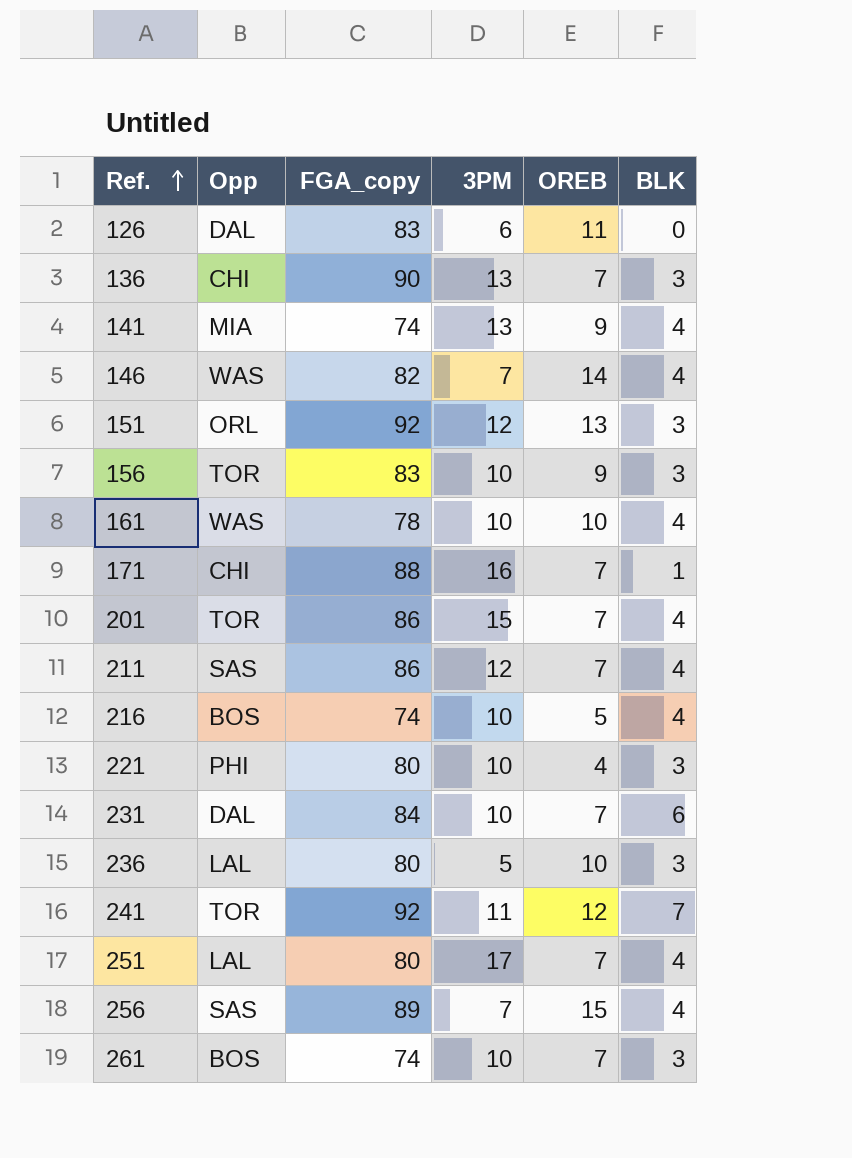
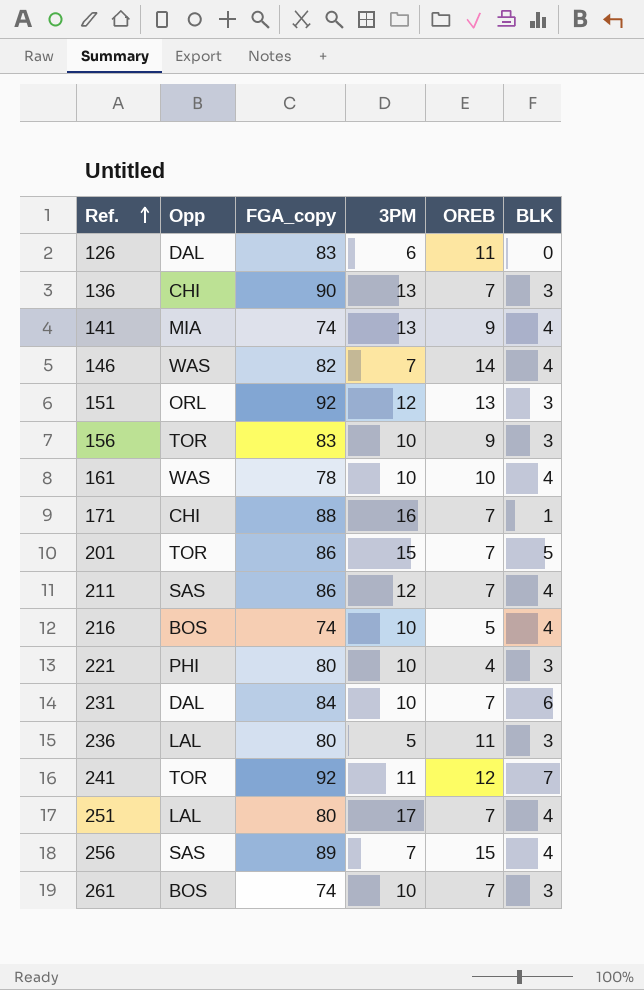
201 | BLK: 4 -> 5
236 | OREB: 10 -> 11

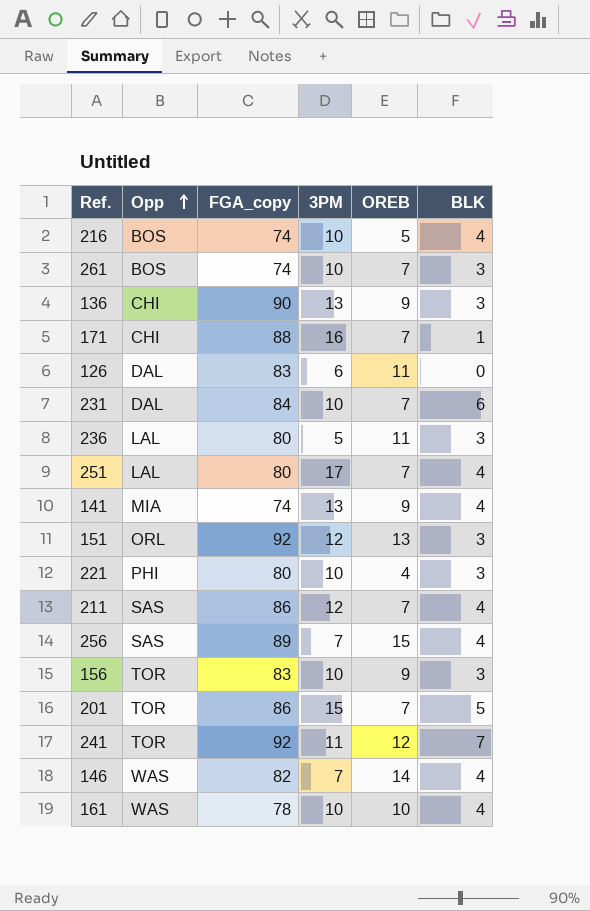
row order: Ref. ascending -> Opp ascending
136 | OREB: 7 -> 9

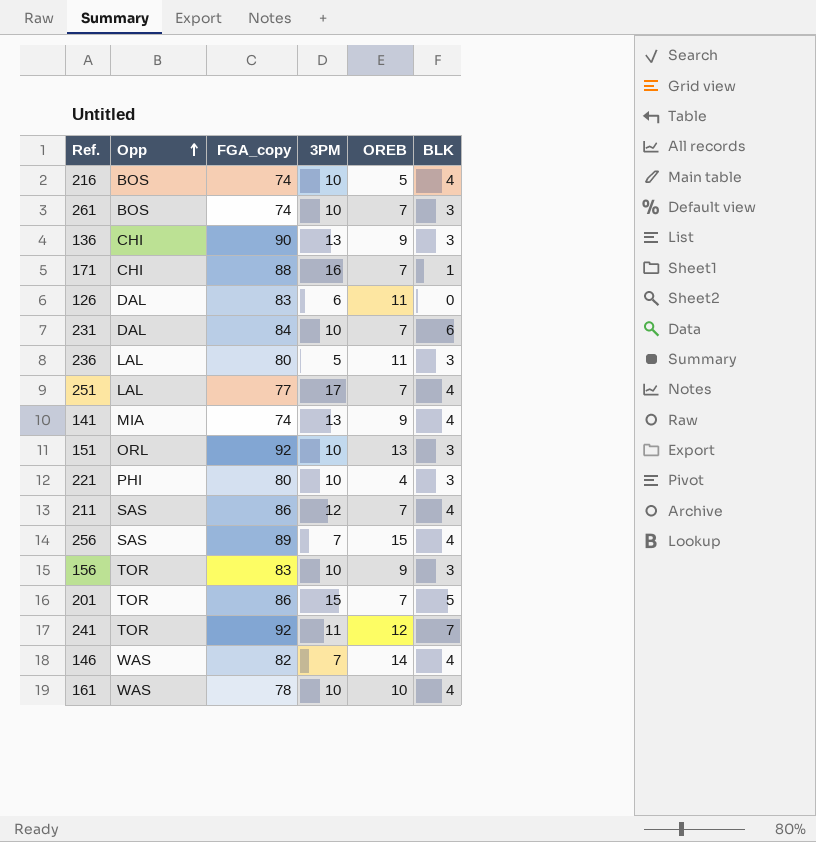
251 | FGA_copy: 80 -> 77
151 | 3PM: 12 -> 10

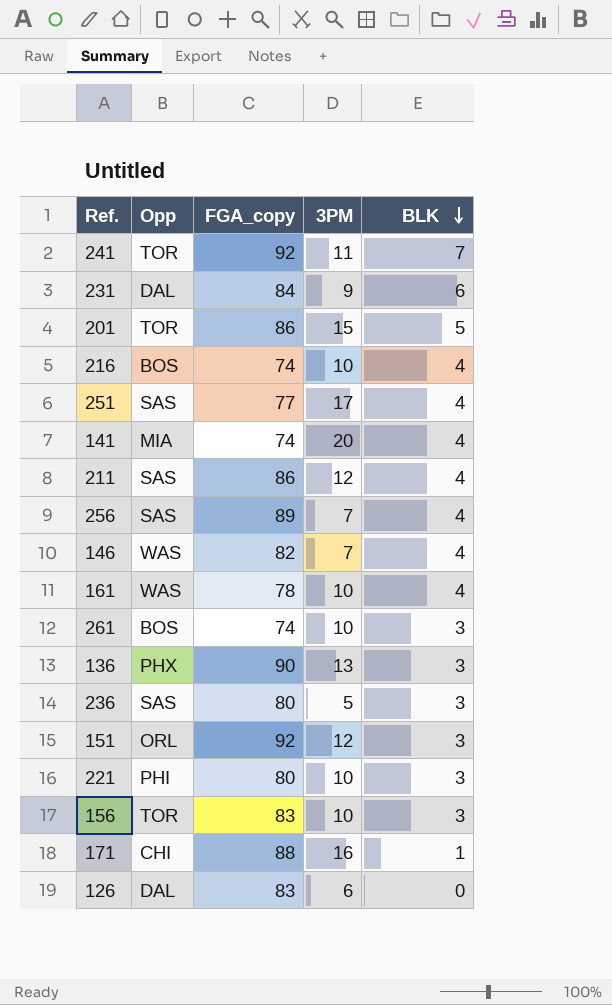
row order: Opp ascending -> BLK descending
column OREB | position: 5 -> none
231 | 3PM: 10 -> 9
251 | Opp: LAL -> SAS
141 | 3PM: 13 -> 20
136 | Opp: CHI -> PHX
236 | Opp: LAL -> SAS
151 | 3PM: 10 -> 12

